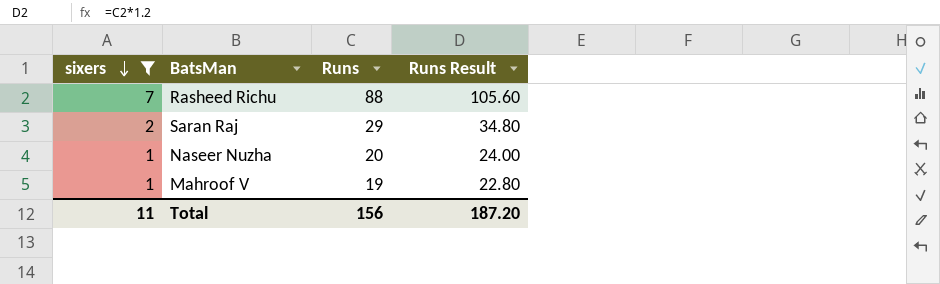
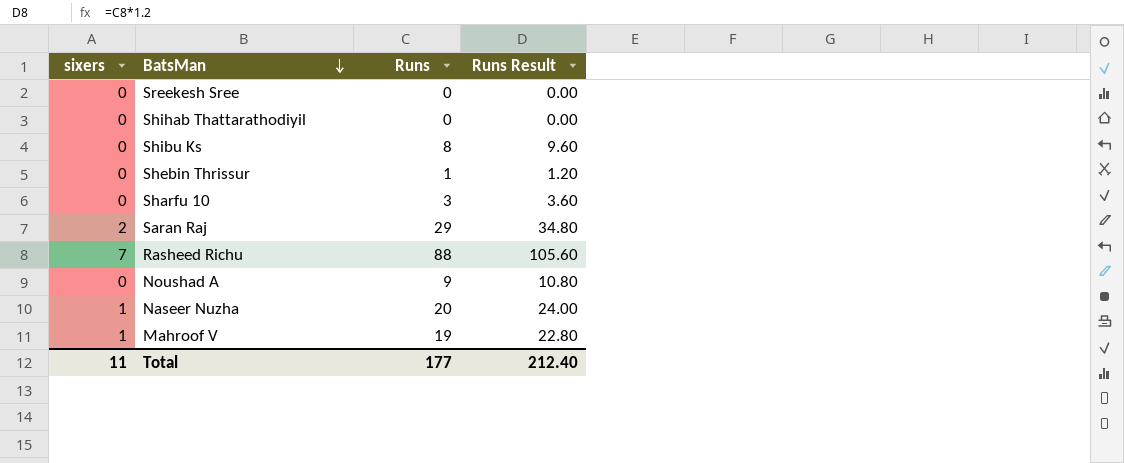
filter: sixers != 0 -> none
row order: sixers descending -> BatsMan descending
Total | Runs: 156 -> 177
Total | Runs Result: 187.20 -> 212.40

